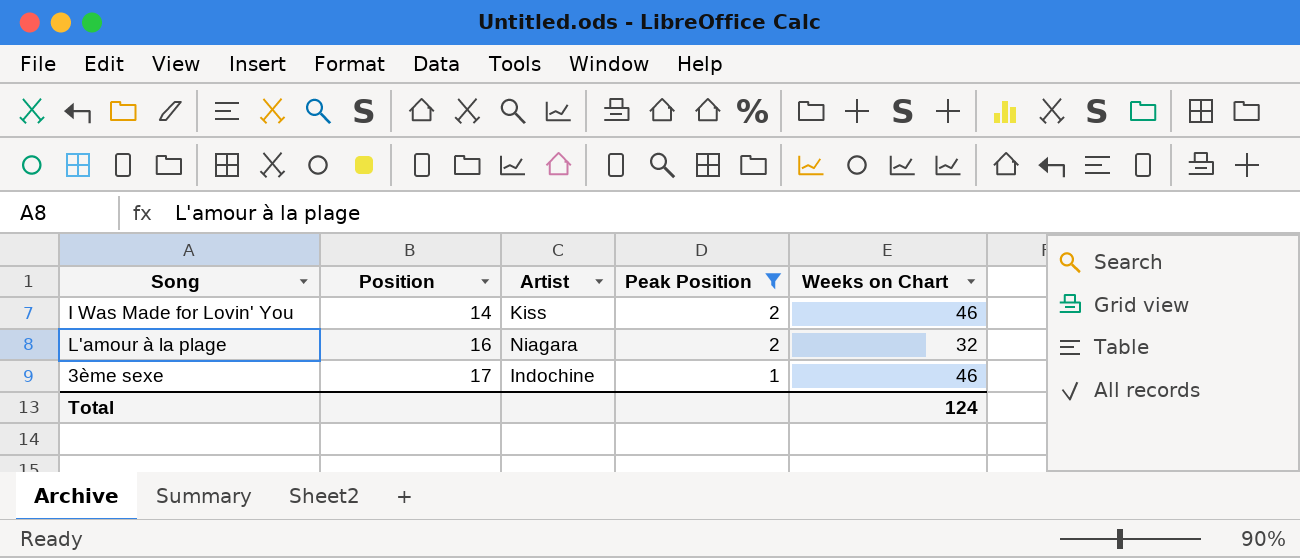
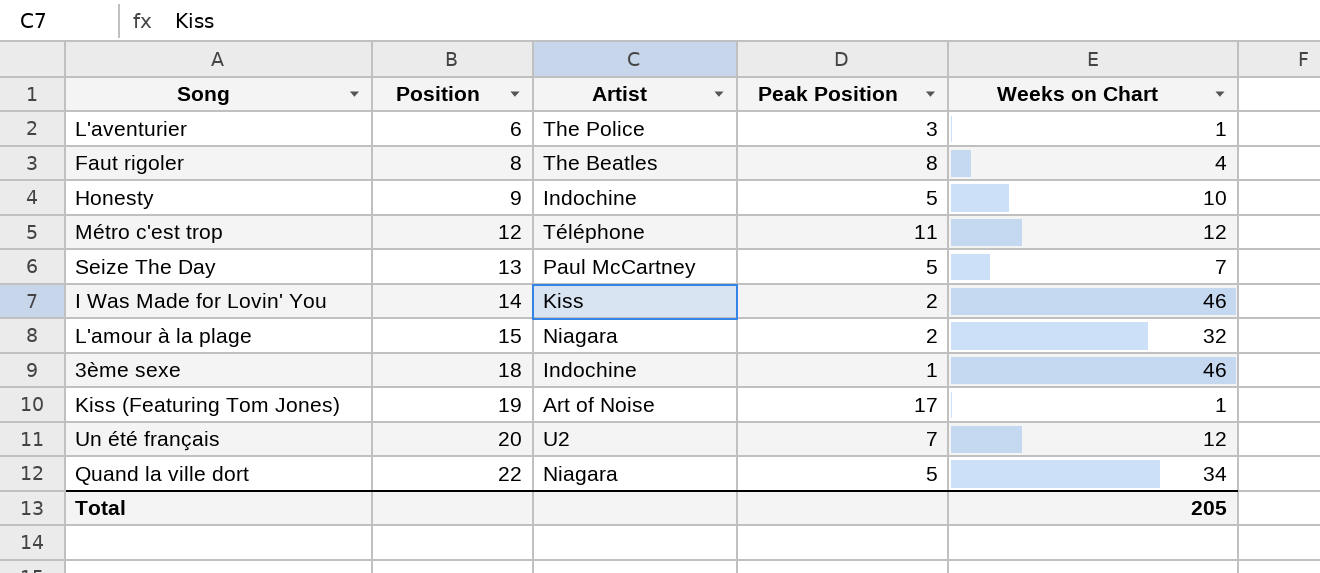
filter: Peak Position <= 2 -> none
L'amour à la plage | Position: 16 -> 15
3ème sexe | Position: 17 -> 18
Total | Weeks on Chart: 124 -> 205

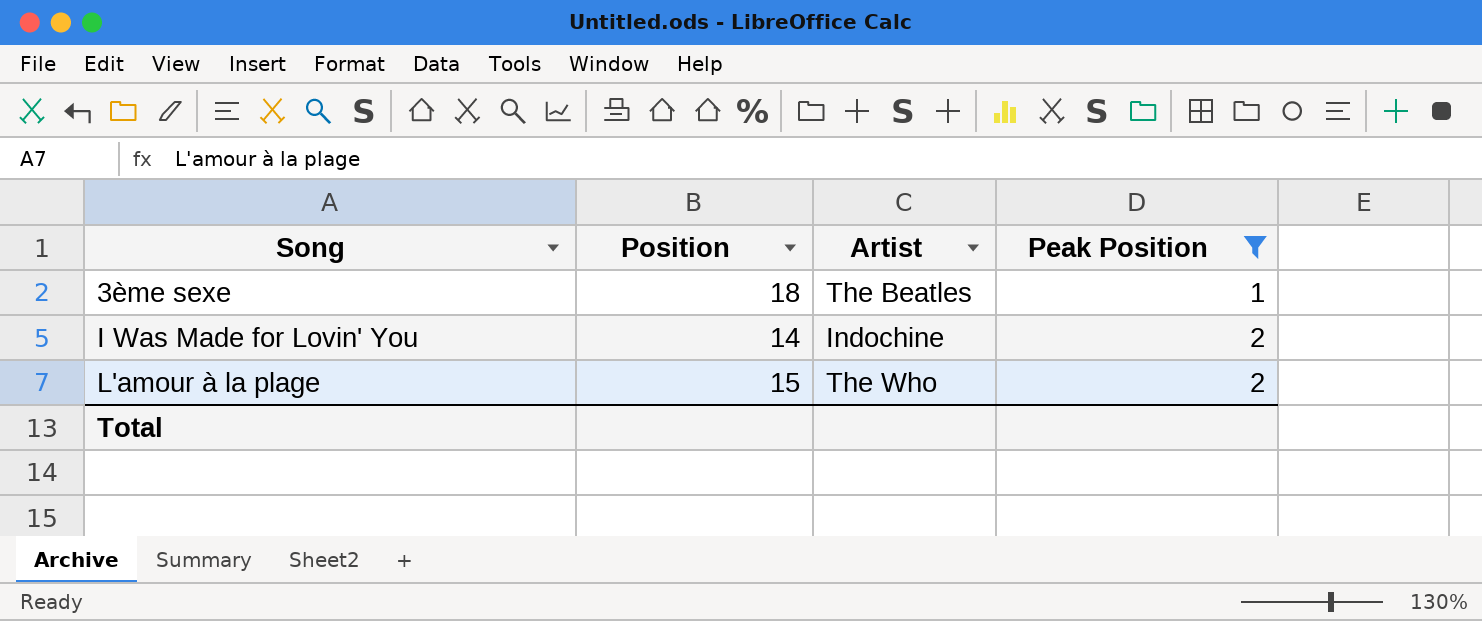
filter: none -> Peak Position <= 2
row order: Position ascending -> Song ascending
column Weeks on Chart | position: 5 -> none
3ème sexe | Artist: Indochine -> The Beatles
I Was Made for Lovin' You | Artist: Kiss -> Indochine
L'amour à la plage | Artist: Niagara -> The Who

